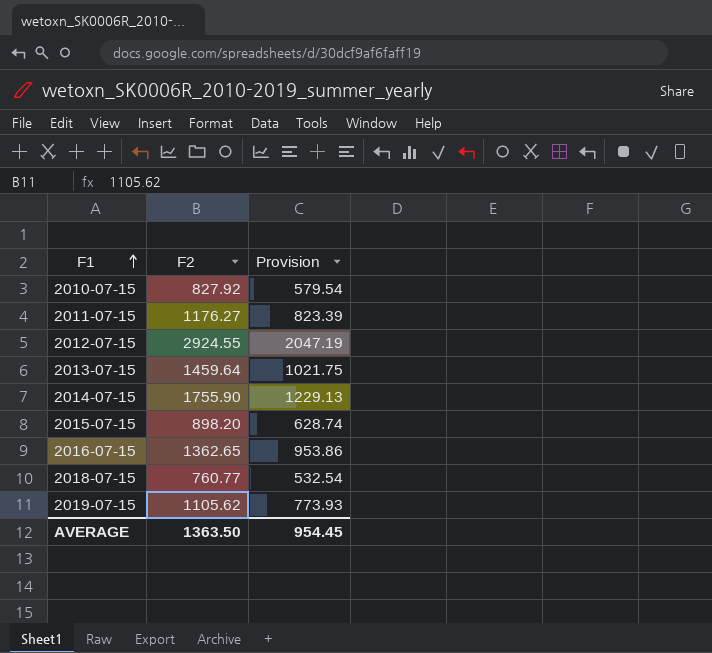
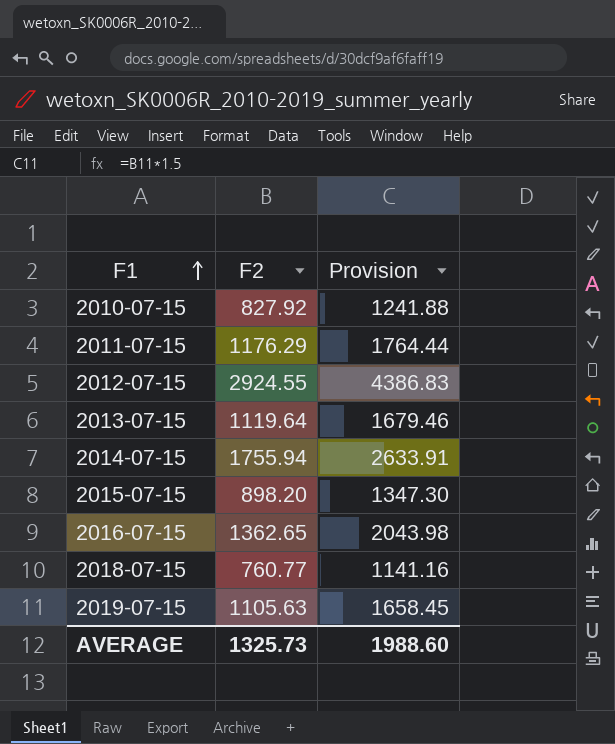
column Provision | formula: [F2] * 0.7 -> [F2] * 1.5
2011-07-15 | F2: 1176.27 -> 1176.29
2013-07-15 | F2: 1459.64 -> 1119.64
2014-07-15 | F2: 1755.90 -> 1755.94
2019-07-15 | F2: 1105.62 -> 1105.63
AVERAGE | F2: 1363.50 -> 1325.73
AVERAGE | Provision: 954.45 -> 1988.60

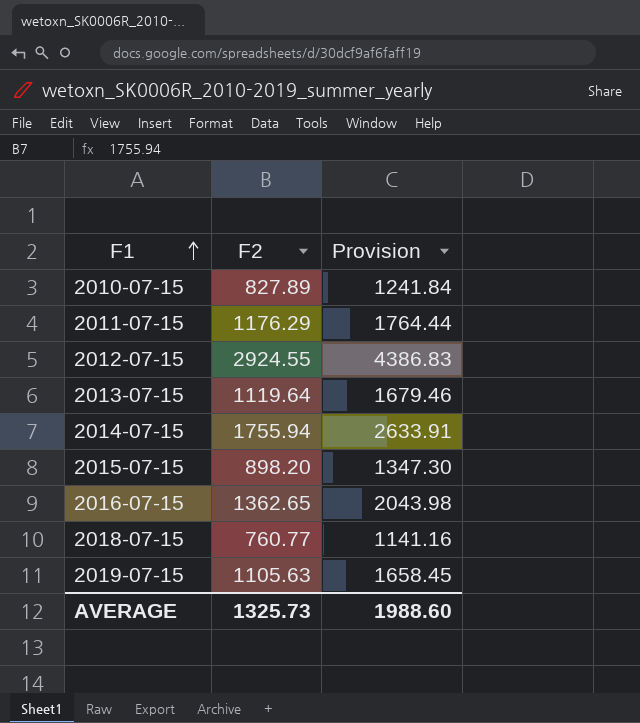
2010-07-15 | F2: 827.92 -> 827.89
2010-07-15 | Provision: 1241.88 -> 1241.84

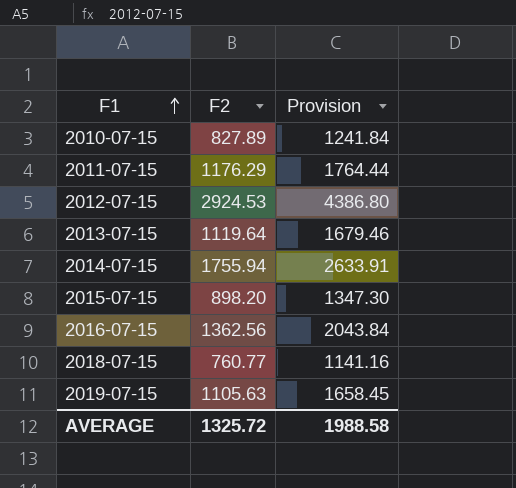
2012-07-15 | F2: 2924.55 -> 2924.53
2012-07-15 | Provision: 4386.83 -> 4386.80
2016-07-15 | F2: 1362.65 -> 1362.56
2016-07-15 | Provision: 2043.98 -> 2043.84
AVERAGE | F2: 1325.73 -> 1325.72
AVERAGE | Provision: 1988.60 -> 1988.58

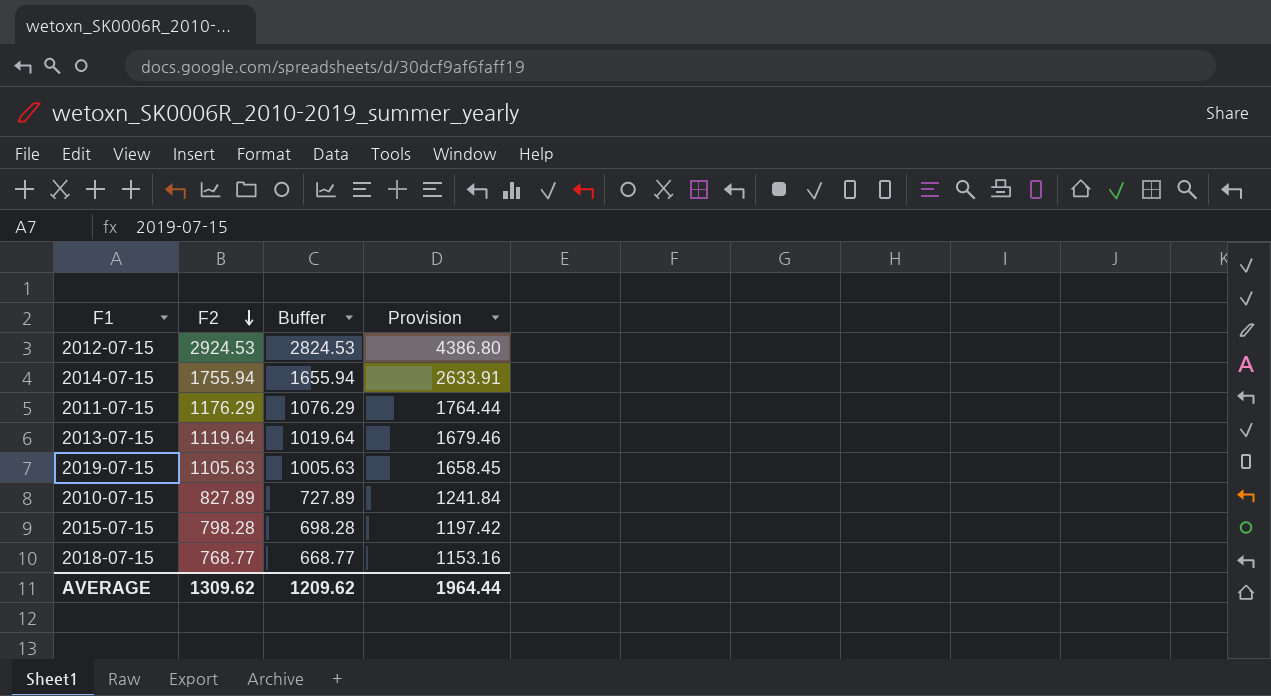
row order: F1 ascending -> F2 descending
column Buffer | formula: none -> [F2] - 100
row 2016-07-15: 1362.56 | 2043.84 -> none
2015-07-15 | F2: 898.20 -> 798.28
2015-07-15 | Provision: 1347.30 -> 1197.42
2018-07-15 | F2: 760.77 -> 768.77
2018-07-15 | Provision: 1141.16 -> 1153.16
AVERAGE | F2: 1325.72 -> 1309.62
AVERAGE | Provision: 1988.58 -> 1964.44

